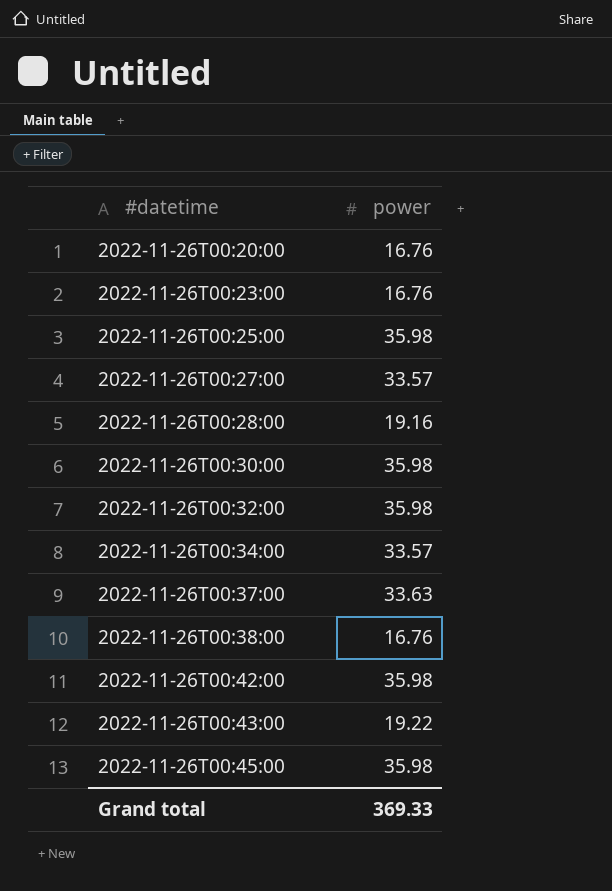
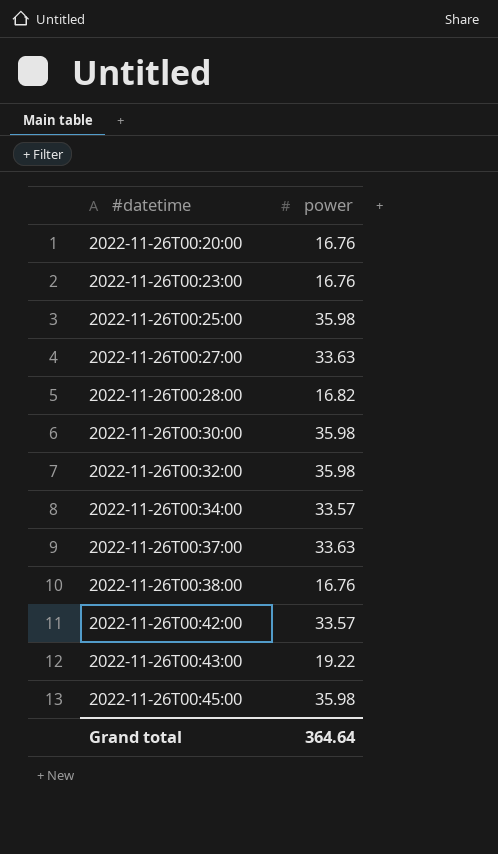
2022-11-26T00:27:00 | power: 33.57 -> 33.63
2022-11-26T00:28:00 | power: 19.16 -> 16.82
2022-11-26T00:42:00 | power: 35.98 -> 33.57
Grand total | power: 369.33 -> 364.64

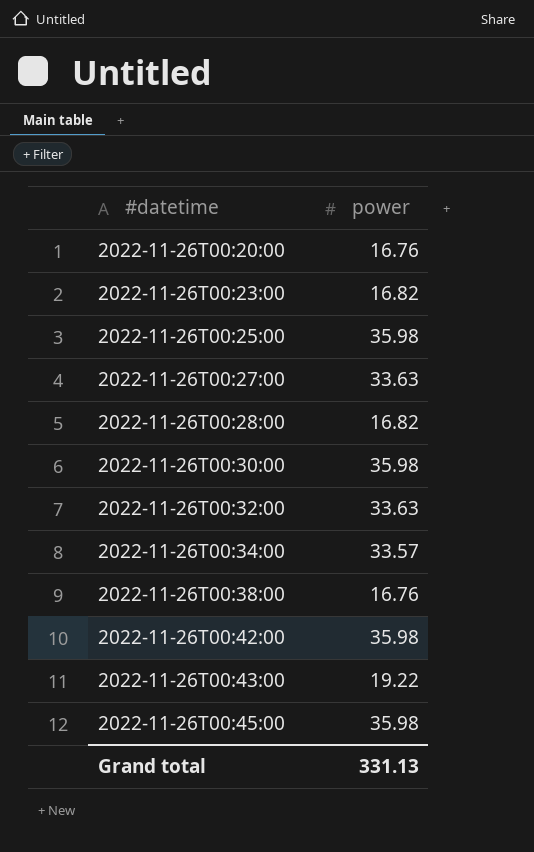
row 2022-11-26T00:37:00: 33.63 -> none
2022-11-26T00:23:00 | power: 16.76 -> 16.82
2022-11-26T00:32:00 | power: 35.98 -> 33.63
2022-11-26T00:42:00 | power: 33.57 -> 35.98
Grand total | power: 364.64 -> 331.13

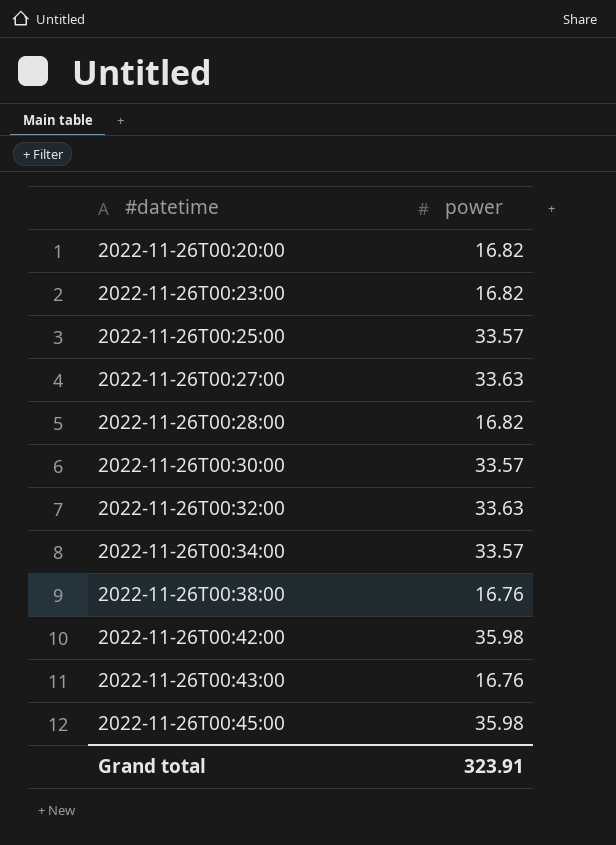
2022-11-26T00:20:00 | power: 16.76 -> 16.82
2022-11-26T00:25:00 | power: 35.98 -> 33.57
2022-11-26T00:30:00 | power: 35.98 -> 33.57
2022-11-26T00:43:00 | power: 19.22 -> 16.76
Grand total | power: 331.13 -> 323.91

